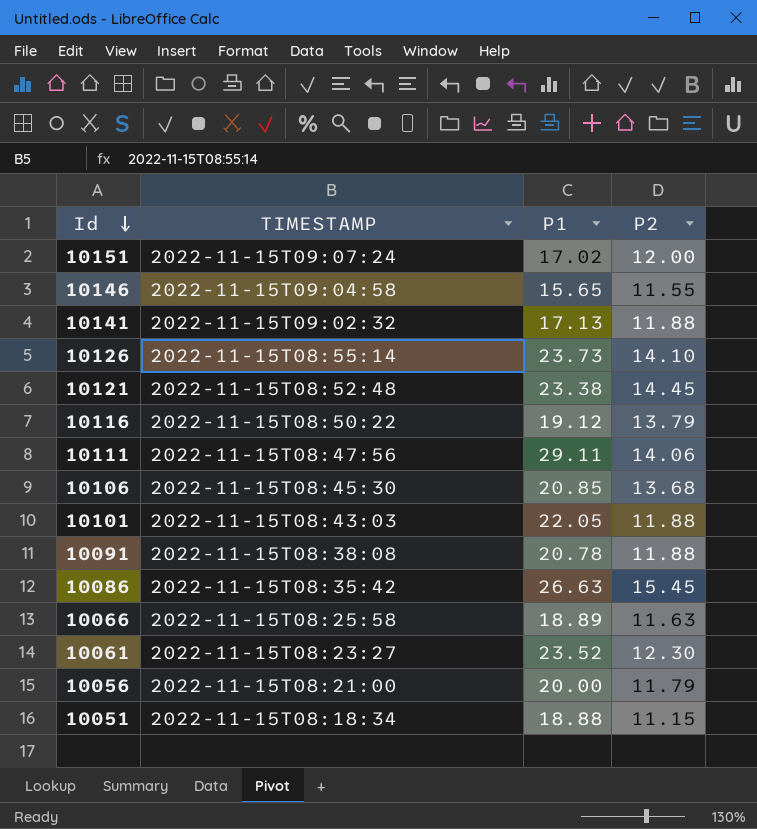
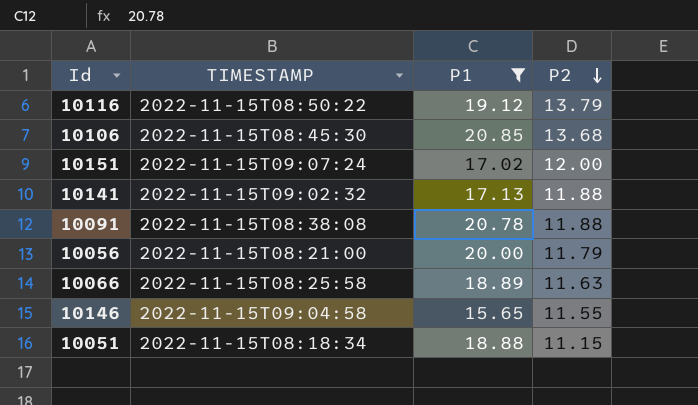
filter: none -> P1 <= 20.85
row order: Id descending -> P2 descending

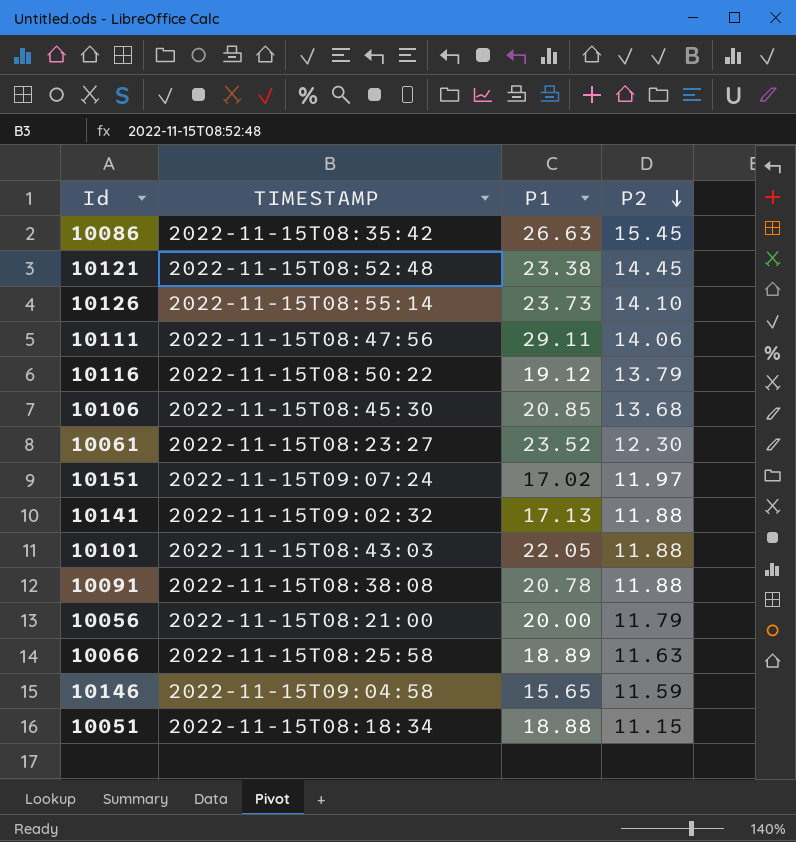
filter: P1 <= 20.85 -> none
10151 | P2: 12.00 -> 11.97
10146 | P2: 11.55 -> 11.59

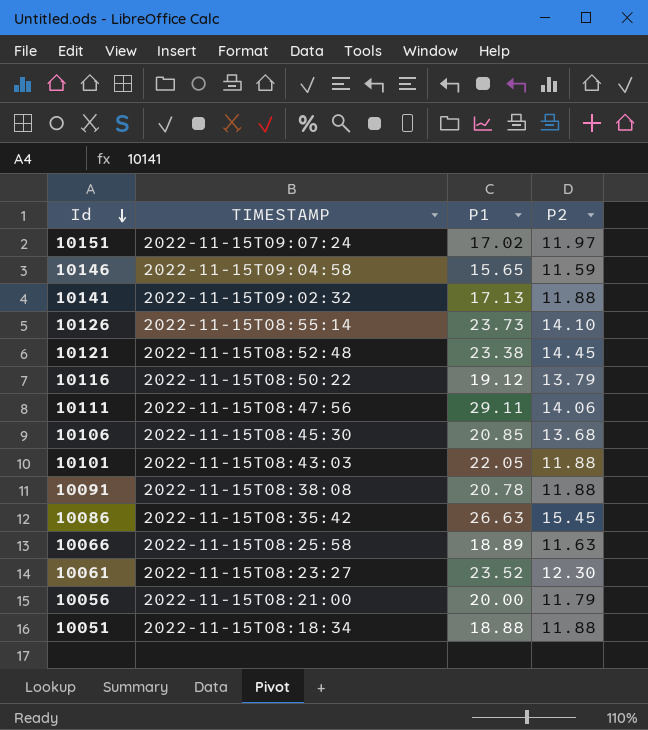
row order: P2 descending -> Id descending
10051 | P2: 11.15 -> 11.88

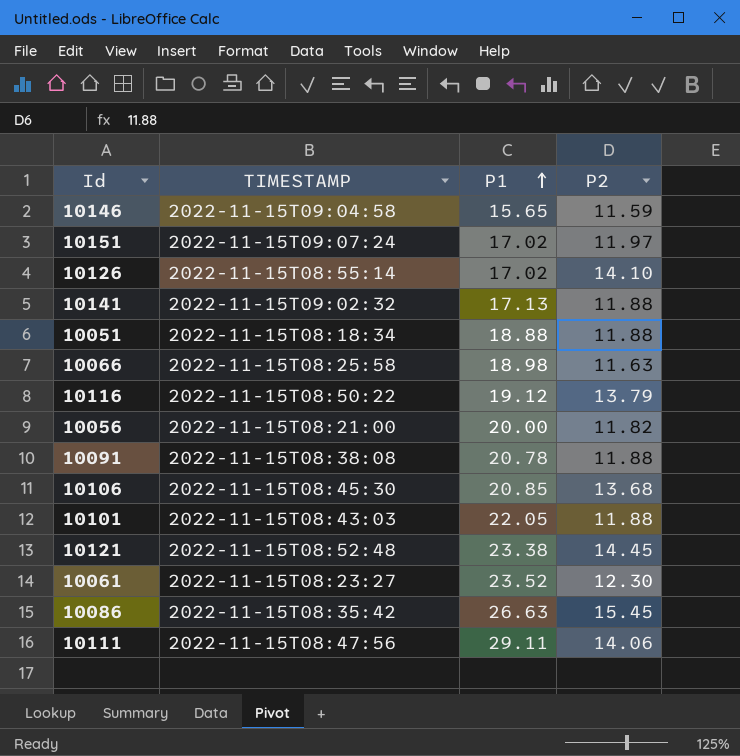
row order: Id descending -> P1 ascending
10126 | P1: 23.73 -> 17.02
10066 | P1: 18.89 -> 18.98
10056 | P2: 11.79 -> 11.82

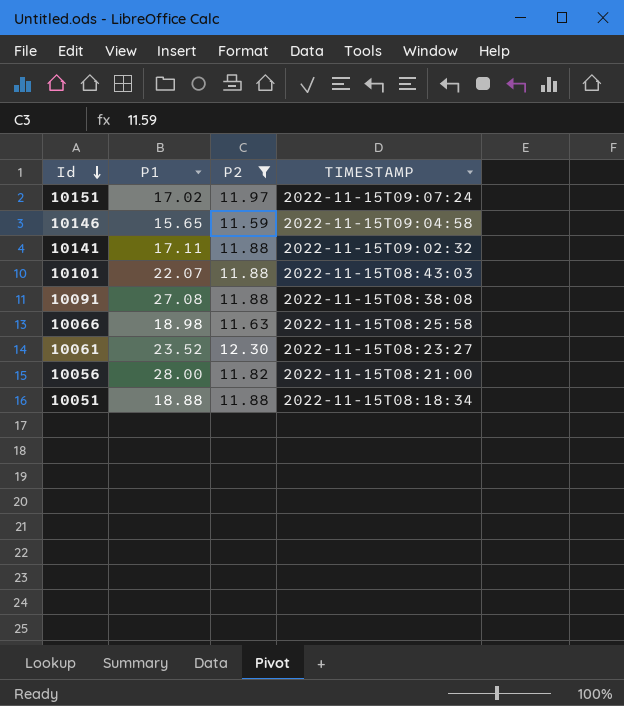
filter: none -> P2 <= 12.30
row order: P1 ascending -> Id descending
column TIMESTAMP | position: 2 -> 4
10141 | P1: 17.13 -> 17.11
10101 | P1: 22.05 -> 22.07
10091 | P1: 20.78 -> 27.08
10056 | P1: 20.00 -> 28.00

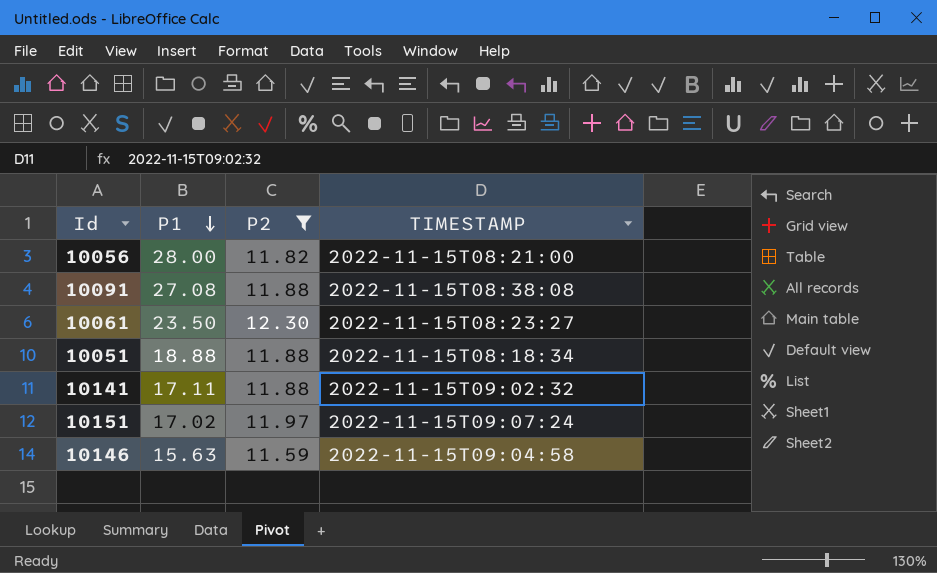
row order: Id descending -> P1 descending
row 10101: 22.07 | 11.88 | 2022-11-15T08:43:03 -> none
row 10066: 18.98 | 11.63 | 2022-11-15T08:25:58 -> none
10061 | P1: 23.52 -> 23.50
10146 | P1: 15.65 -> 15.63

